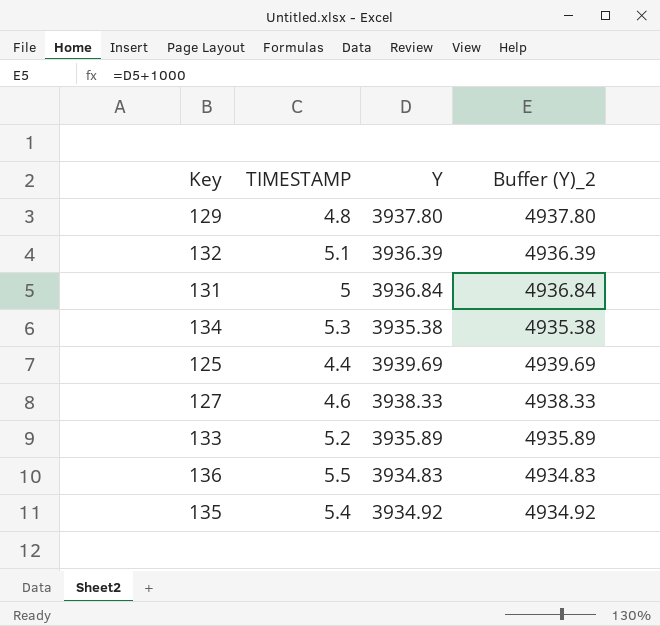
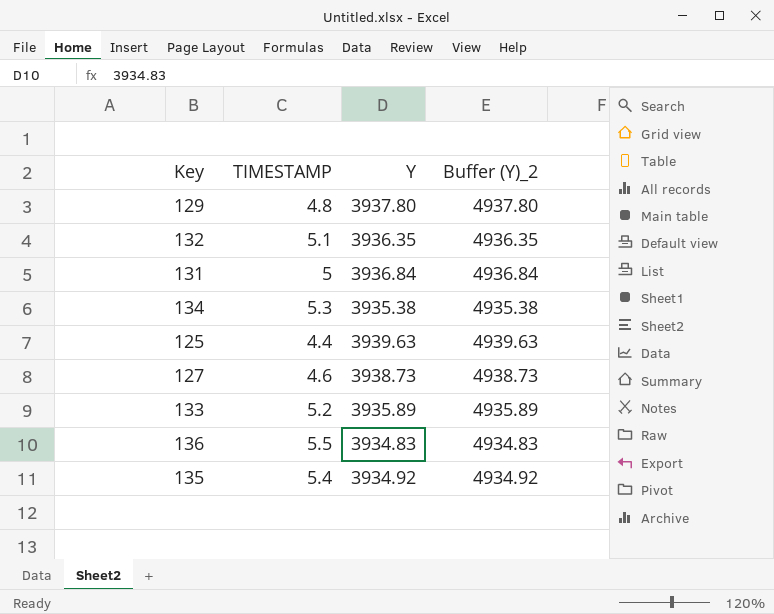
132 | Y: 3936.39 -> 3936.35
132 | Buffer (Y)_2: 4936.39 -> 4936.35
125 | Y: 3939.69 -> 3939.63
125 | Buffer (Y)_2: 4939.69 -> 4939.63
127 | Y: 3938.33 -> 3938.73
127 | Buffer (Y)_2: 4938.33 -> 4938.73

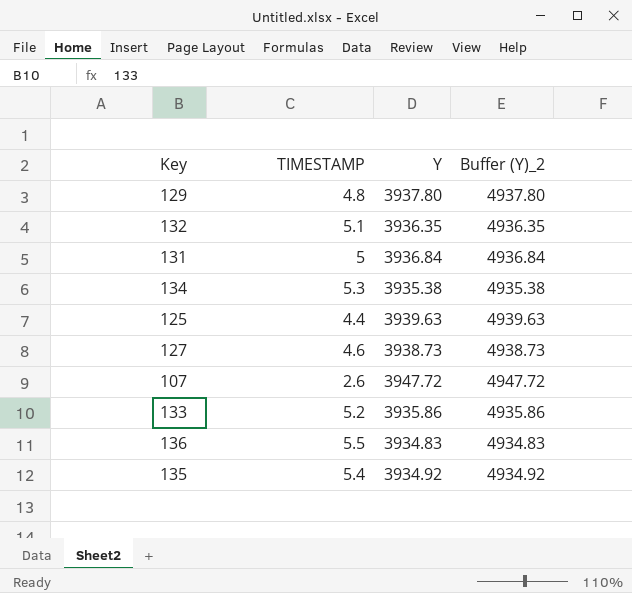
row 107: none -> 2.6 | 3947.72 | 4947.72
133 | Y: 3935.89 -> 3935.86
133 | Buffer (Y)_2: 4935.89 -> 4935.86

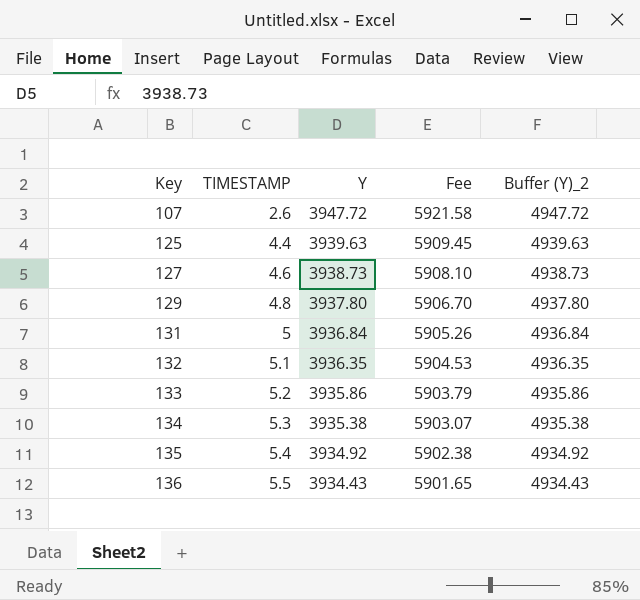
row order: none -> Key ascending
column Fee | formula: none -> [Y] * 1.5
136 | Y: 3934.83 -> 3934.43
136 | Buffer (Y)_2: 4934.83 -> 4934.43

